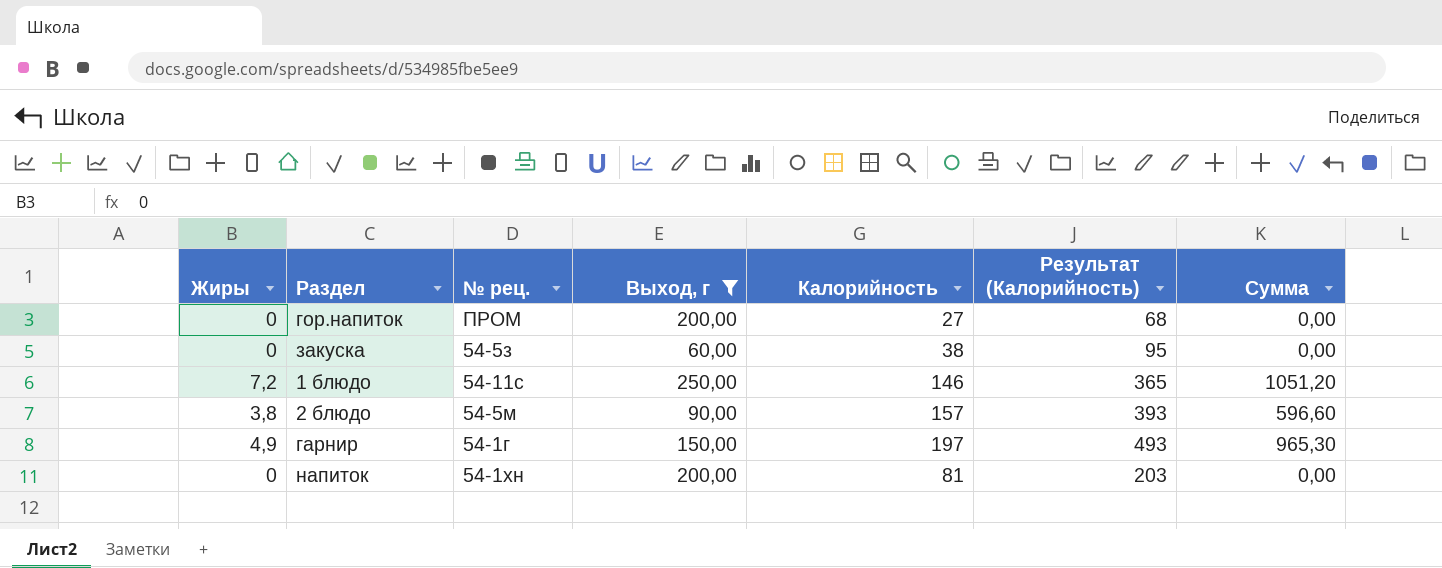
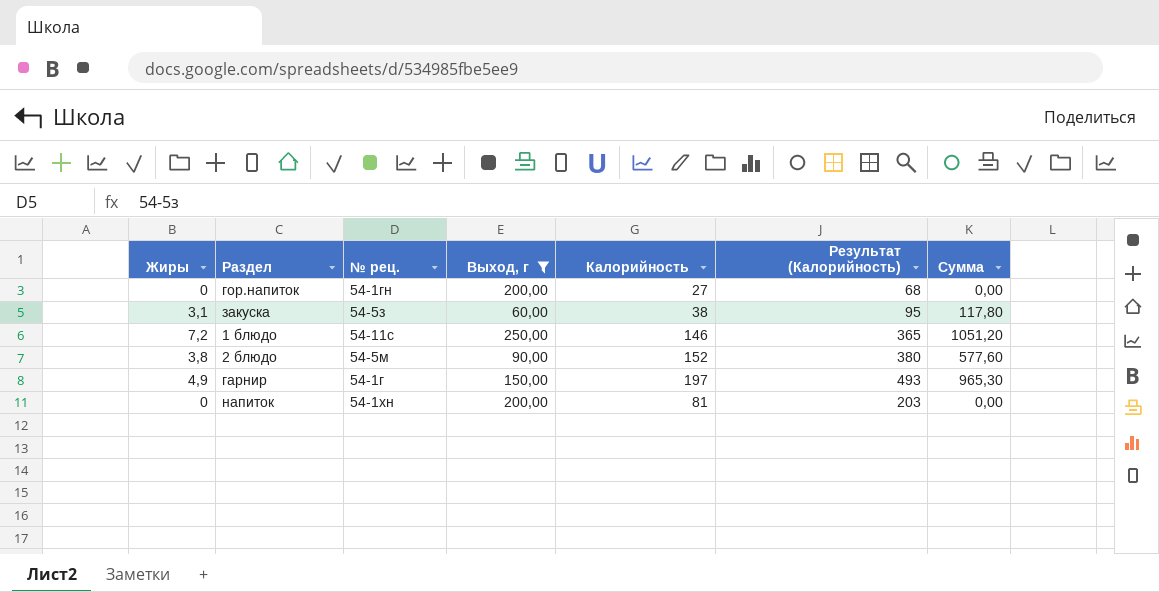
гор.напиток | № рец.: ПРОМ -> 54-1гн
закуска | Жиры: 0 -> 3,1
закуска | Сумма: 0,00 -> 117,80
2 блюдо | Калорийность: 157 -> 152
2 блюдо | Результат (Калорийность): 393 -> 380
2 блюдо | Сумма: 596,60 -> 577,60

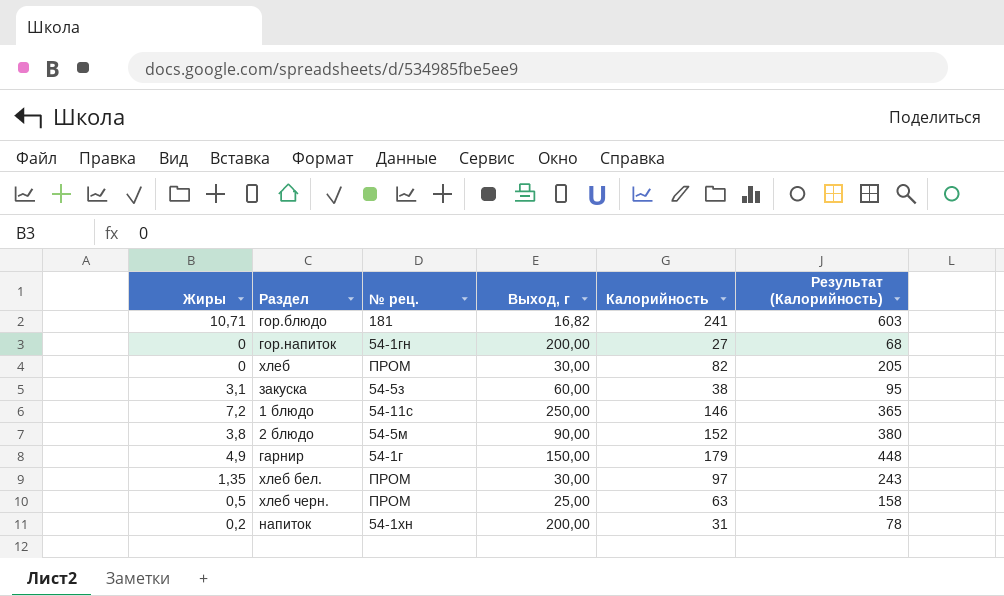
filter: Выход, г >= 60,00 -> none
column Сумма | formula: [Жиры] * [Калорийность] -> none
гарнир | Калорийность: 197 -> 179
гарнир | Результат (Калорийность): 493 -> 448
напиток | Жиры: 0 -> 0,2
напиток | Калорийность: 81 -> 31
напиток | Результат (Калорийность): 203 -> 78

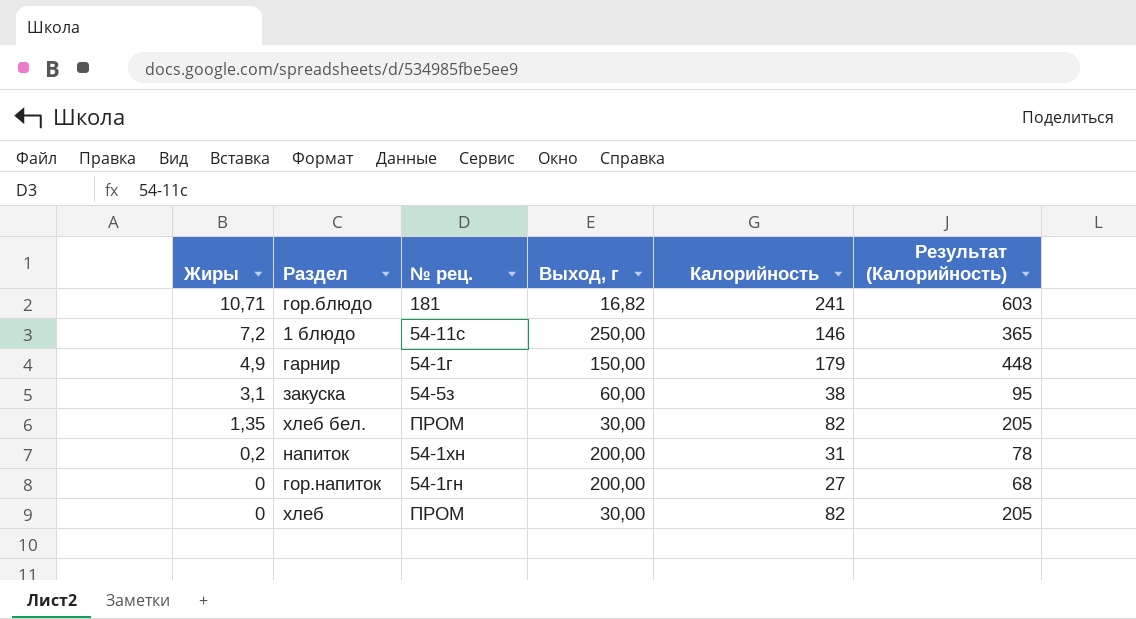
row order: none -> Жиры descending
row 2 блюдо: 3,8 | 54-5м | 90,00 | 152 | 380 -> none
row хлеб черн.: 0,5 | ПРОМ | 25,00 | 63 | 158 -> none
хлеб бел. | Калорийность: 97 -> 82
хлеб бел. | Результат (Калорийность): 243 -> 205

